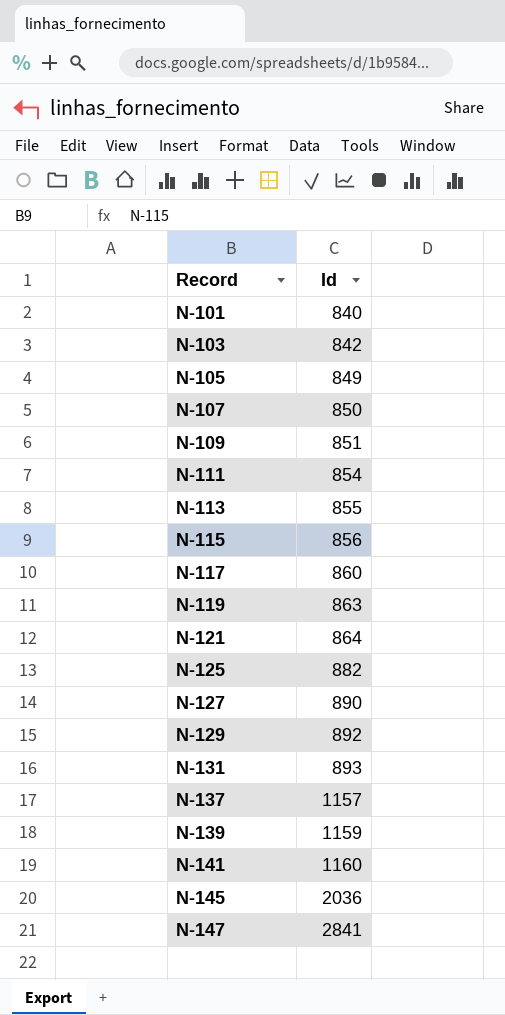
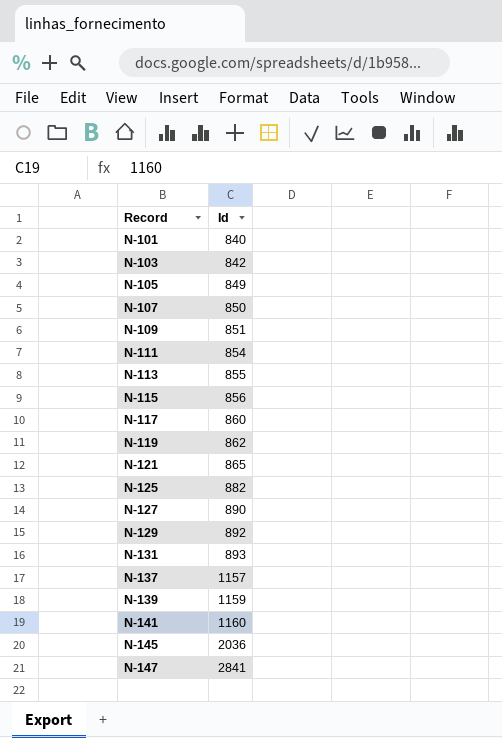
N-119 | Id: 863 -> 862
N-121 | Id: 864 -> 865

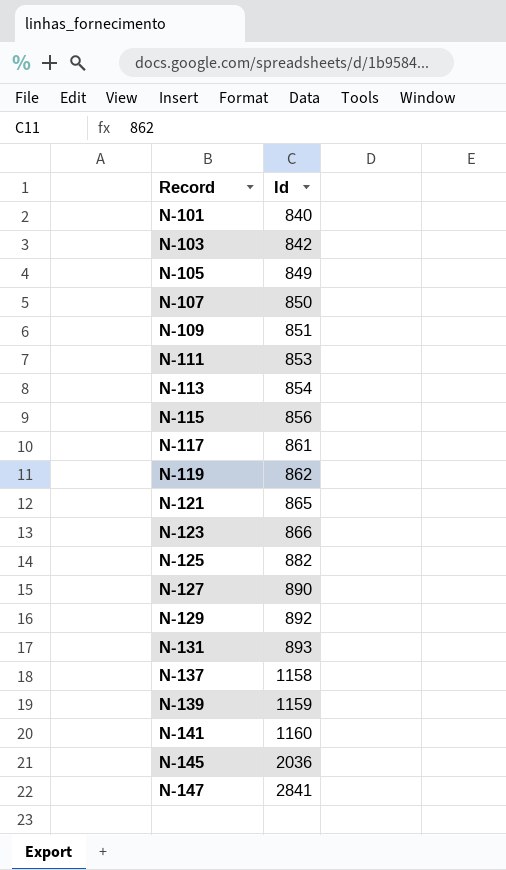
N-111 | Id: 854 -> 853
N-113 | Id: 855 -> 854
N-117 | Id: 860 -> 861
row N-123: none -> 866
N-137 | Id: 1157 -> 1158

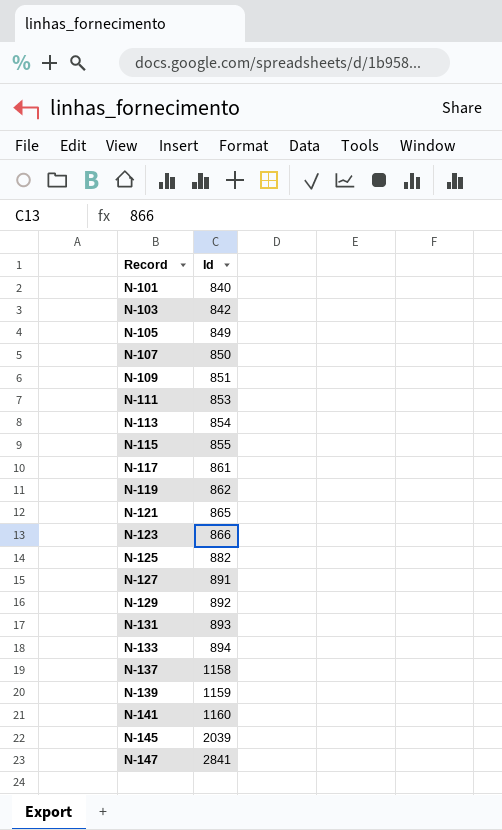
N-115 | Id: 856 -> 855
N-127 | Id: 890 -> 891
row N-133: none -> 894
N-145 | Id: 2036 -> 2039

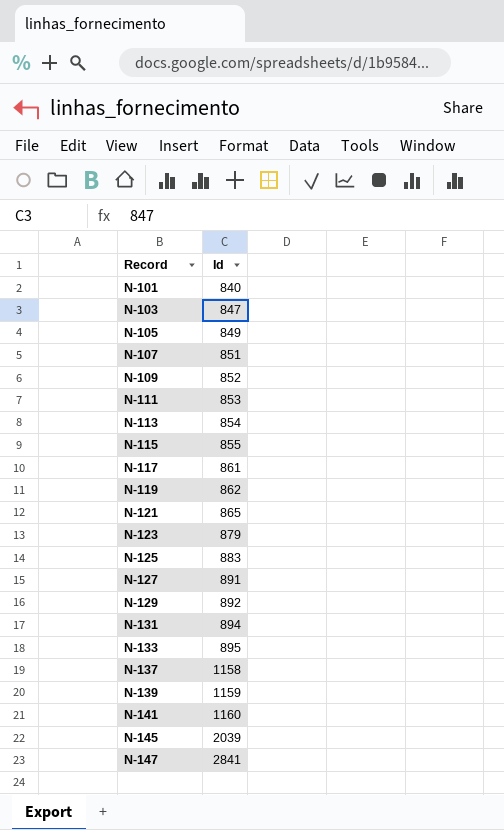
N-103 | Id: 842 -> 847
N-107 | Id: 850 -> 851
N-109 | Id: 851 -> 852
N-123 | Id: 866 -> 879
N-125 | Id: 882 -> 883
N-131 | Id: 893 -> 894
N-133 | Id: 894 -> 895

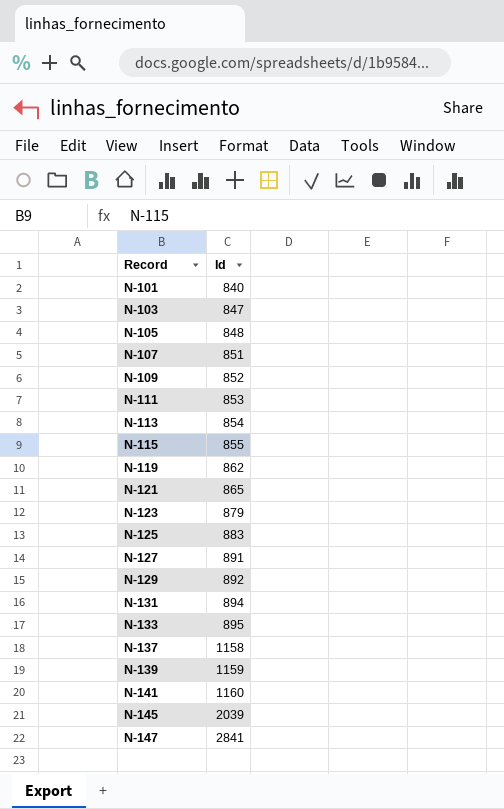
row N-117: 861 -> none
N-105 | Id: 849 -> 848

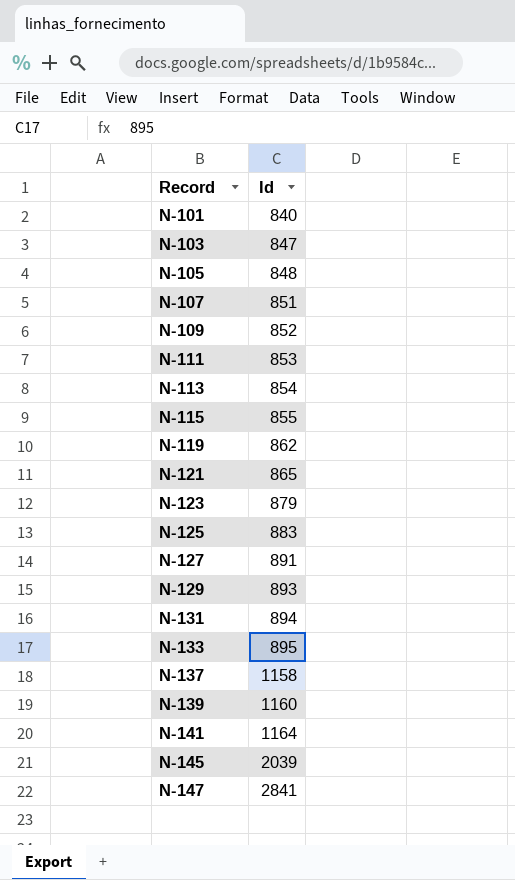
N-129 | Id: 892 -> 893
N-139 | Id: 1159 -> 1160
N-141 | Id: 1160 -> 1164

